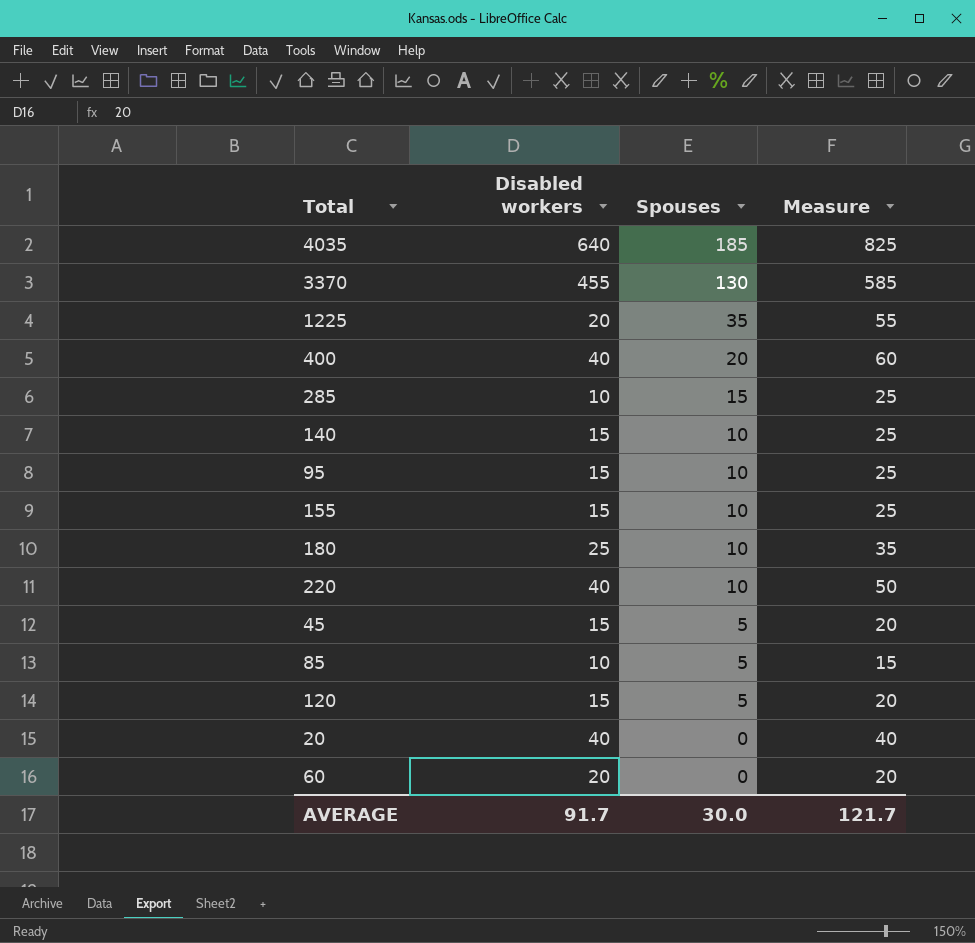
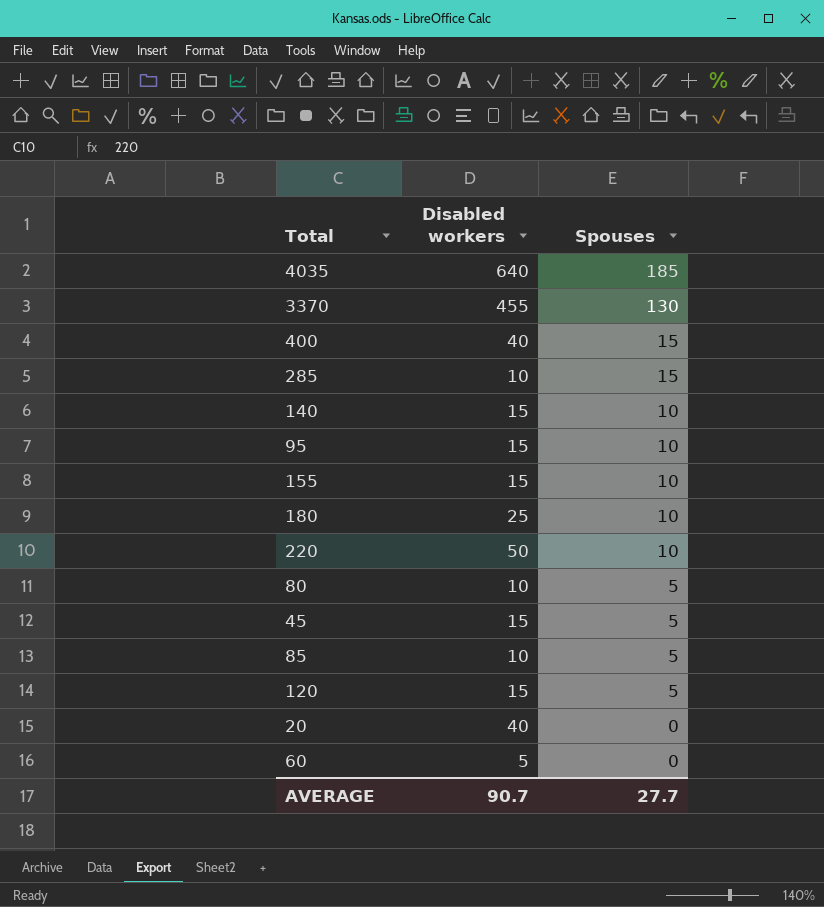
column Measure | formula: [Disabled workers] + [Spouses] -> none
row 1225: 20 | 35 | 55 -> none
400 | Spouses: 20 -> 15
220 | Disabled workers: 40 -> 50
row 80: none -> 10 | 5
60 | Disabled workers: 20 -> 5
AVERAGE | Disabled workers: 91.7 -> 90.7
AVERAGE | Spouses: 30.0 -> 27.7

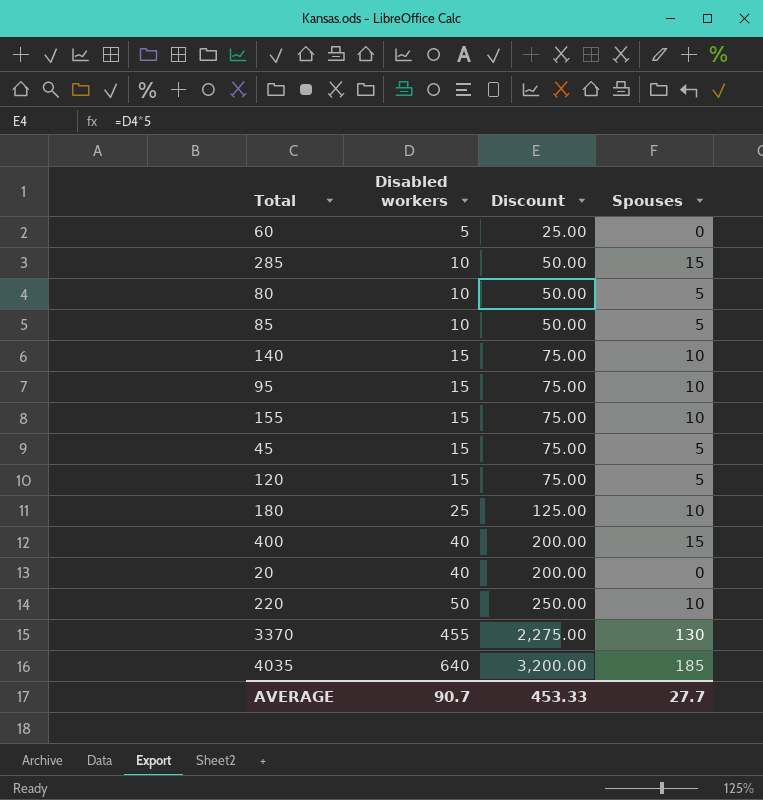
row order: Spouses descending -> Disabled workers ascending
column Discount | formula: none -> [Disabled workers] * 5

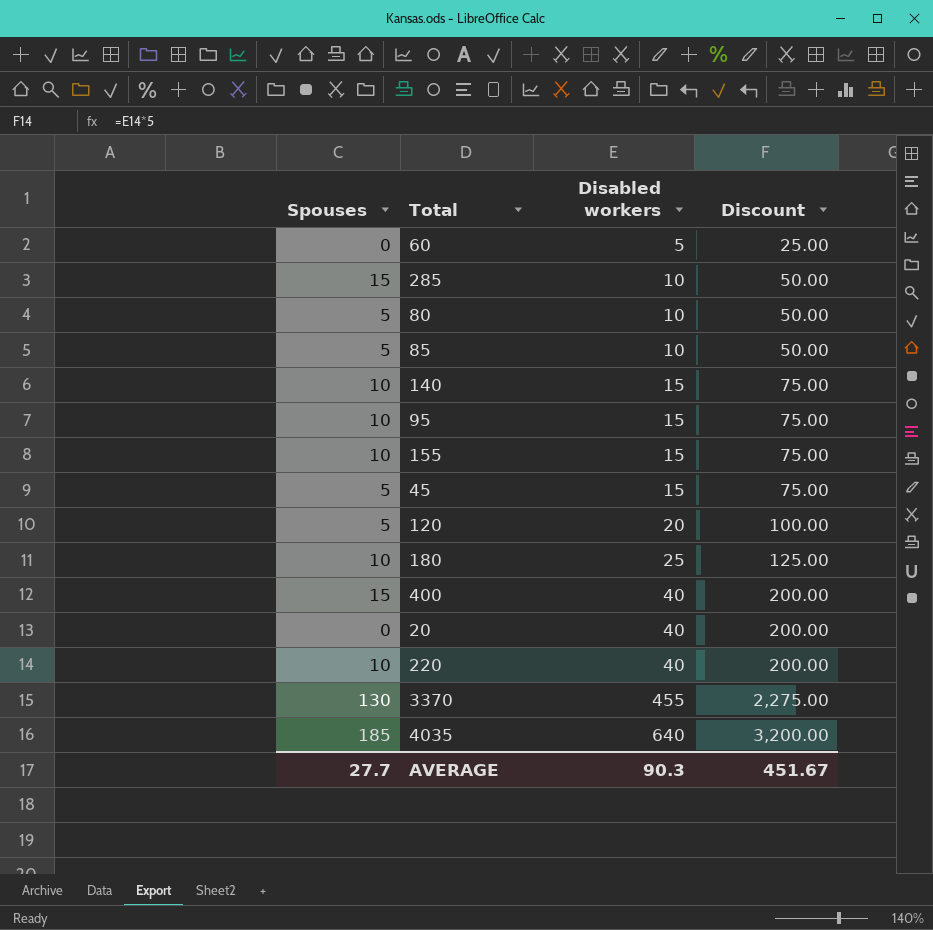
column Spouses | position: 4 -> 1
120 | Disabled workers: 15 -> 20
120 | Discount: 75.00 -> 100.00
220 | Disabled workers: 50 -> 40
220 | Discount: 250.00 -> 200.00
AVERAGE | Disabled workers: 90.7 -> 90.3
AVERAGE | Discount: 453.33 -> 451.67

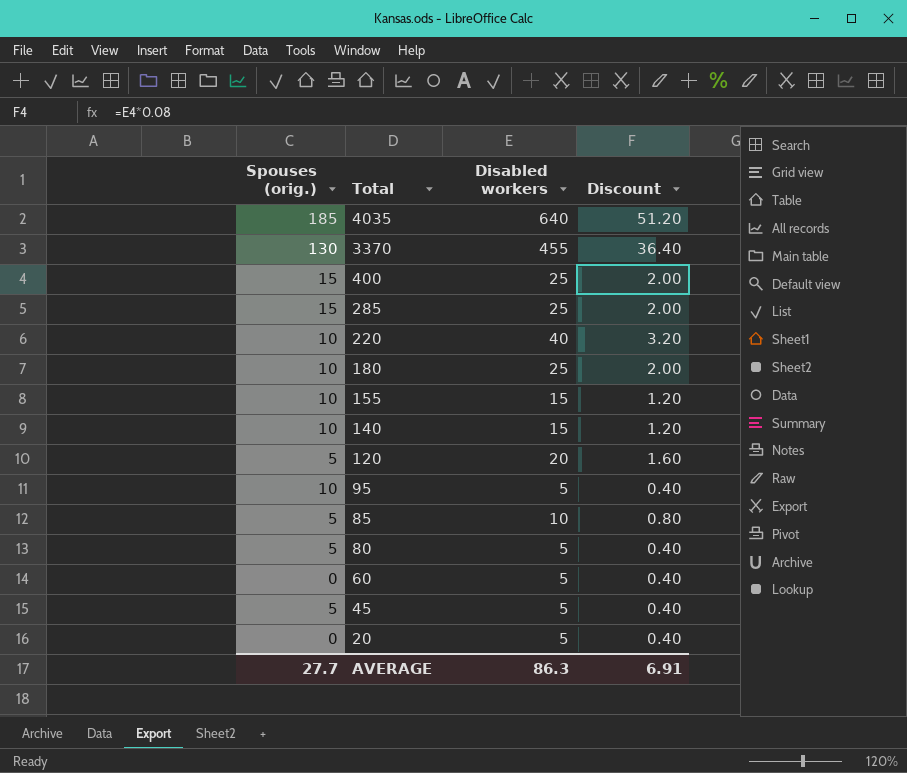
row order: Disabled workers ascending -> Total descending
column name: Spouses -> Spouses (orig.)
column Discount | formula: [Disabled workers] * 5 -> [Disabled workers] * 0.08
400 | Disabled workers: 40 -> 25
285 | Disabled workers: 10 -> 25
95 | Disabled workers: 15 -> 5
80 | Disabled workers: 10 -> 5
45 | Disabled workers: 15 -> 5
20 | Disabled workers: 40 -> 5
AVERAGE | Disabled workers: 90.3 -> 86.3
AVERAGE | Discount: 451.67 -> 6.91

